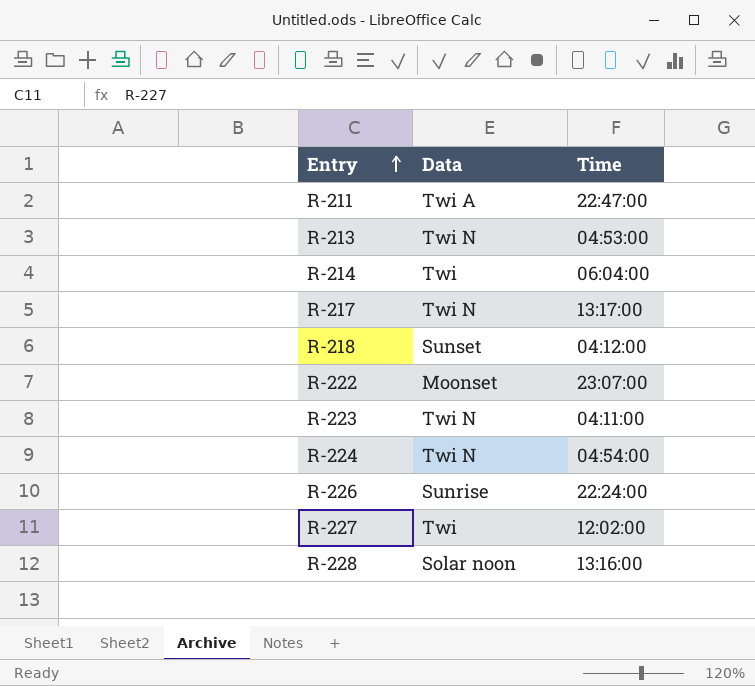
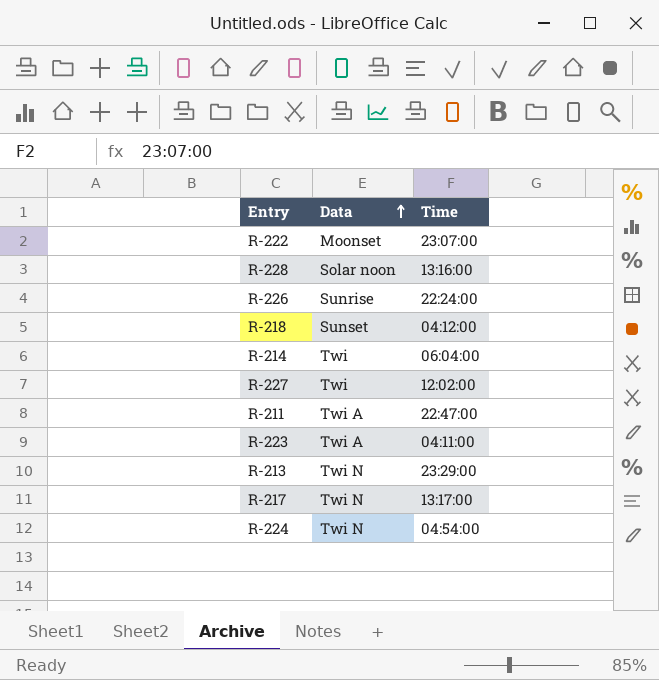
row order: Entry ascending -> Data ascending
R-223 | Data: Twi N -> Twi A
R-213 | Time: 04:53:00 -> 23:29:00

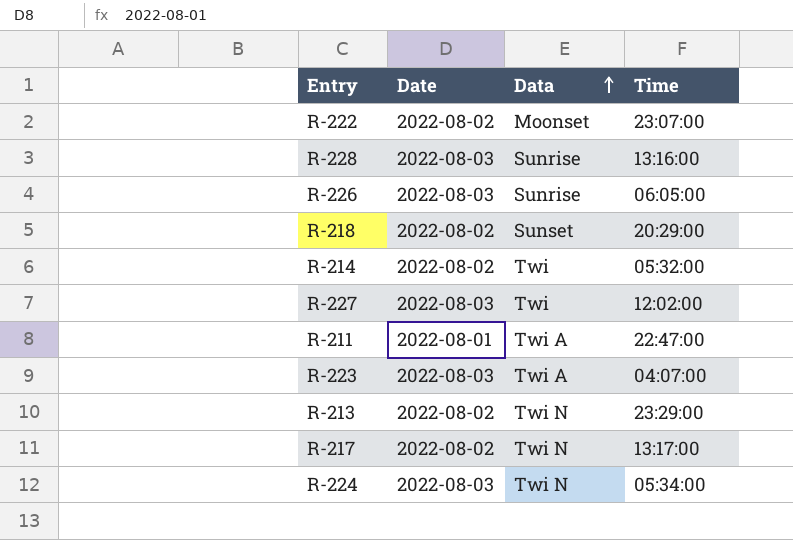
column Date | position: none -> 2
R-228 | Data: Solar noon -> Sunrise
R-226 | Time: 22:24:00 -> 06:05:00
R-218 | Time: 04:12:00 -> 20:29:00
R-214 | Time: 06:04:00 -> 05:32:00
R-223 | Time: 04:11:00 -> 04:07:00
R-224 | Time: 04:54:00 -> 05:34:00

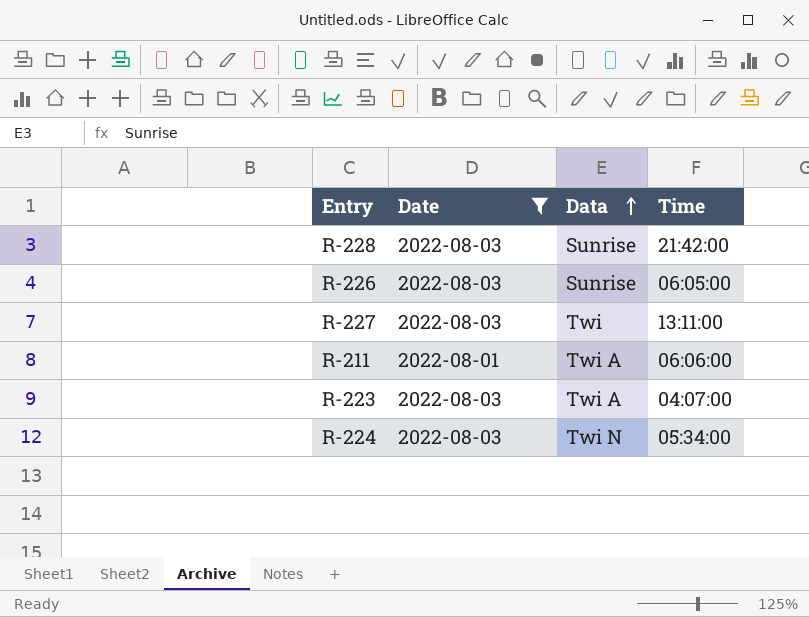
filter: none -> Date != 2022-08-02
R-228 | Time: 13:16:00 -> 21:42:00
R-227 | Time: 12:02:00 -> 13:11:00
R-211 | Time: 22:47:00 -> 06:06:00

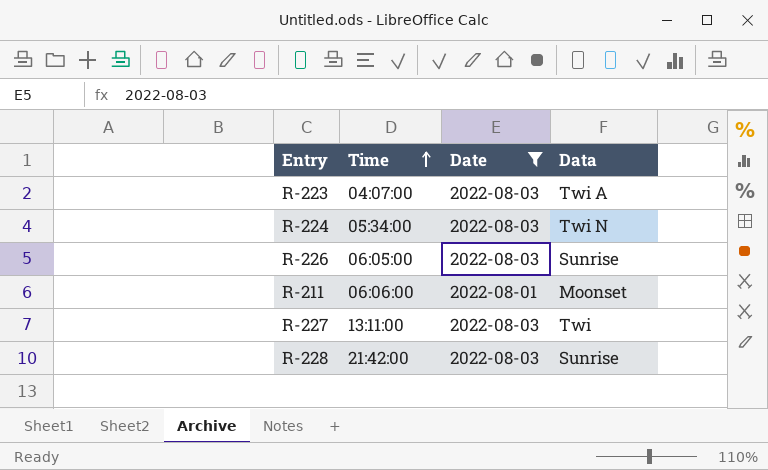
row order: Data ascending -> Time ascending
column Time | position: 4 -> 2
R-211 | Data: Twi A -> Moonset

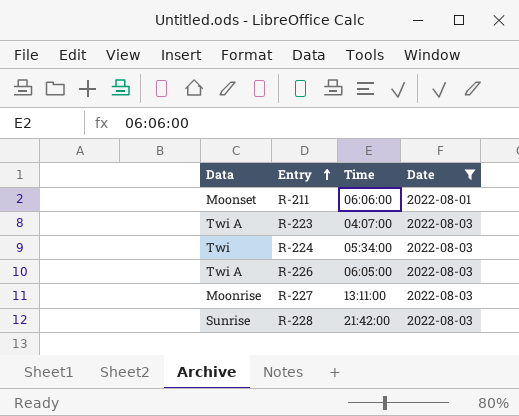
row order: Time ascending -> Entry ascending
column Data | position: 4 -> 1
R-224 | Data: Twi N -> Twi
R-226 | Data: Sunrise -> Twi A
R-227 | Data: Twi -> Moonrise

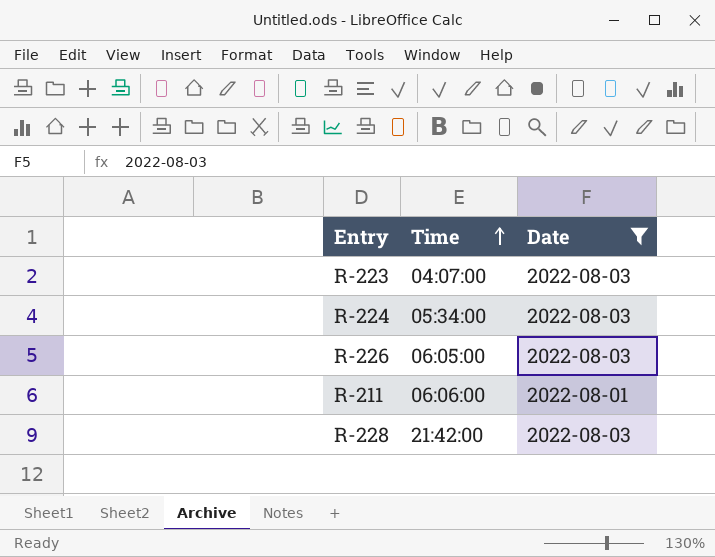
row order: Entry ascending -> Time ascending
column Data | position: 1 -> none
row R-227: Moonrise | 13:11:00 | 2022-08-03 -> none

